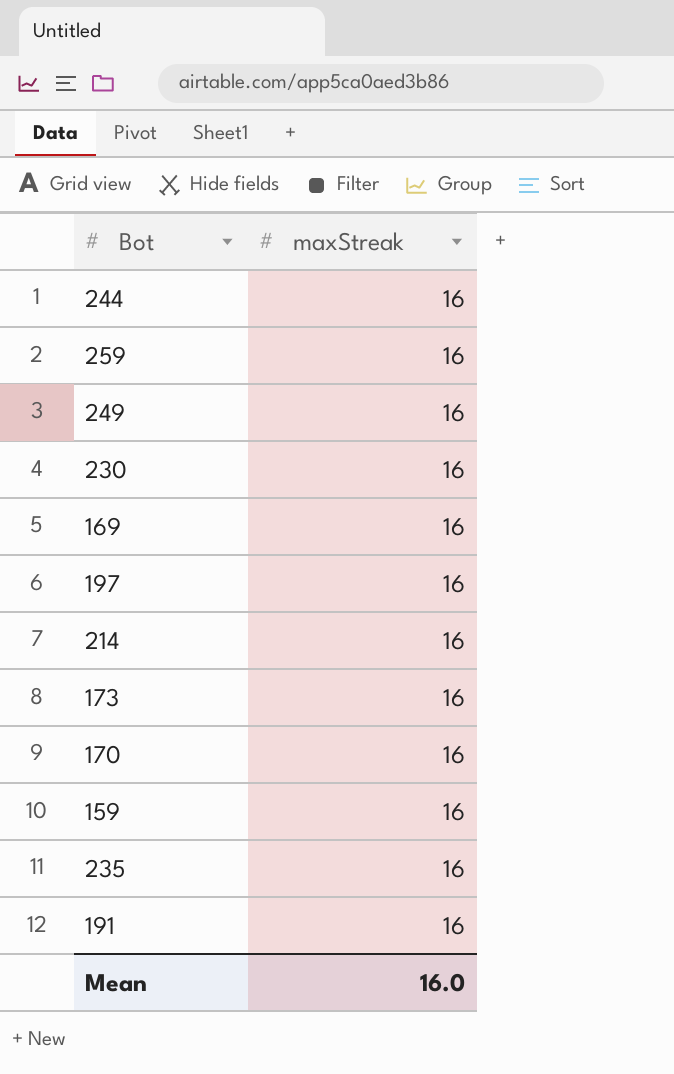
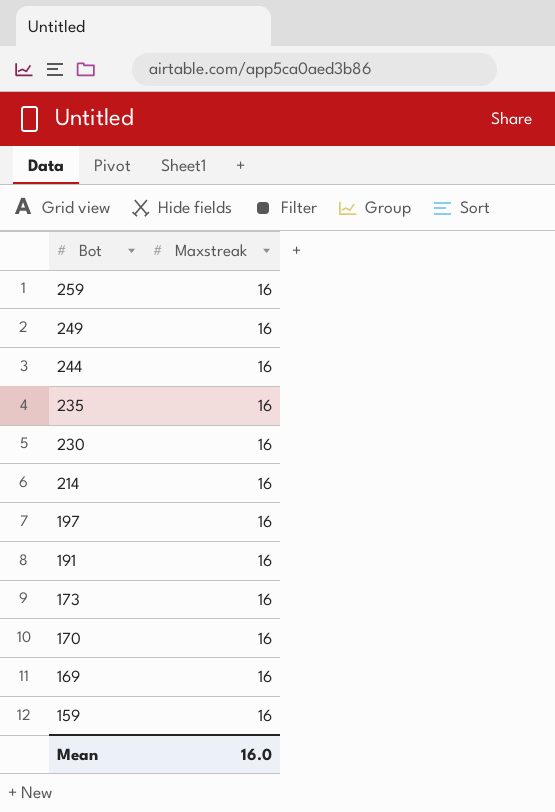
row order: none -> Bot descending
column name: maxStreak -> Maxstreak

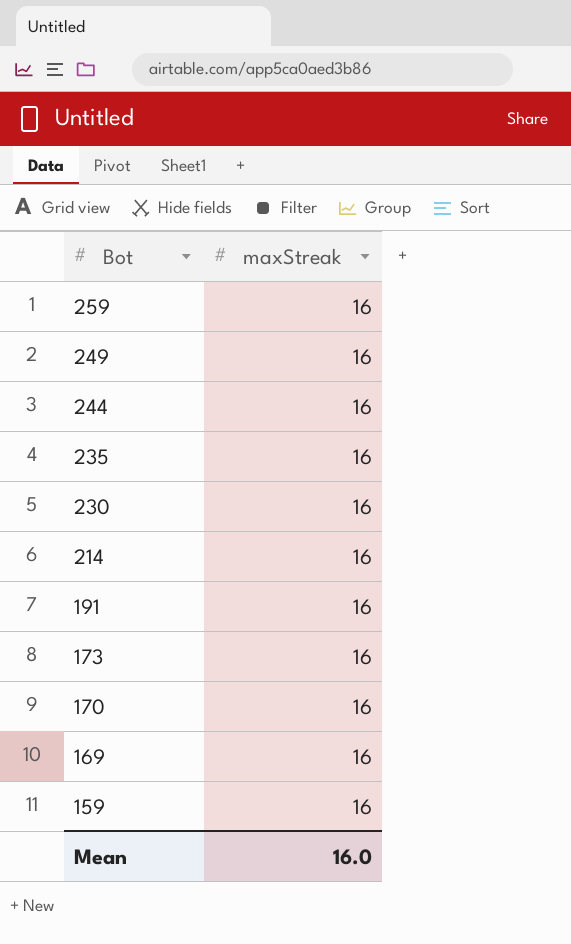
column name: Maxstreak -> maxStreak
row 197: 16 -> none

